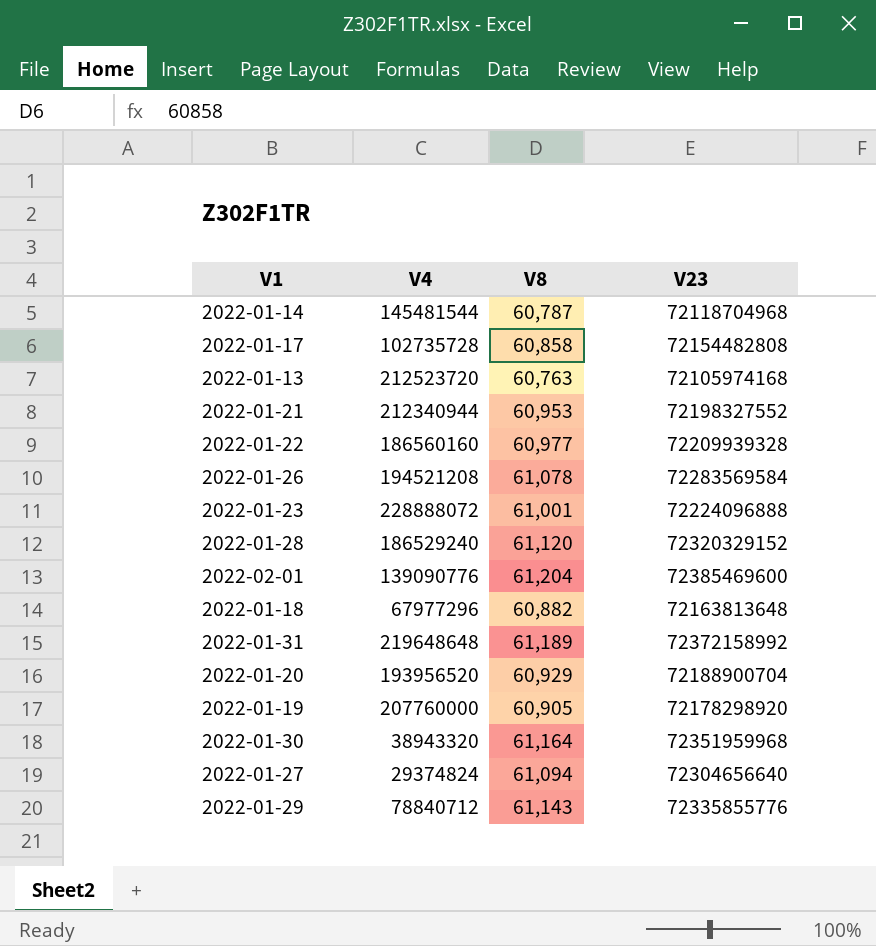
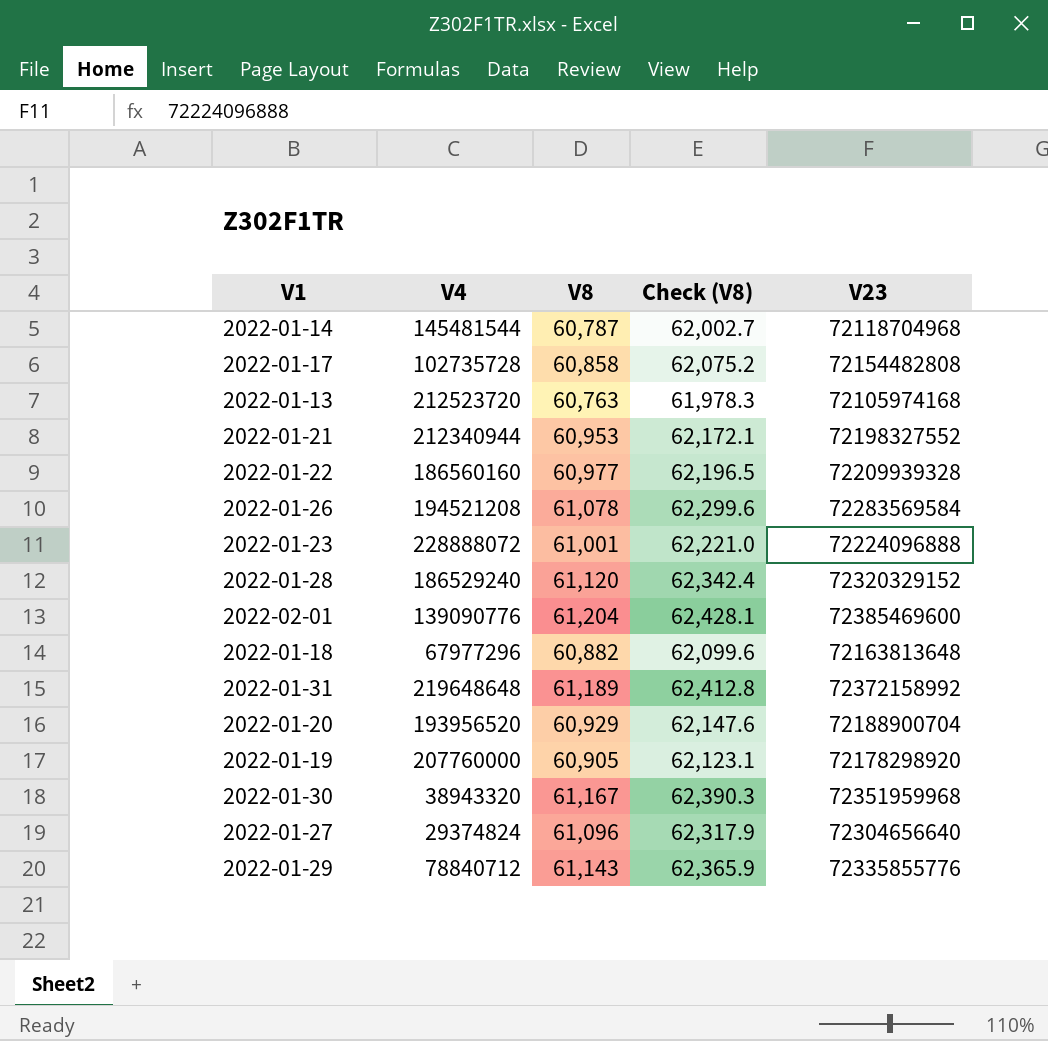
column Check (V8) | formula: none -> [V8] * 1.02
2022-01-30 | V8: 61,164 -> 61,167
2022-01-27 | V8: 61,094 -> 61,096

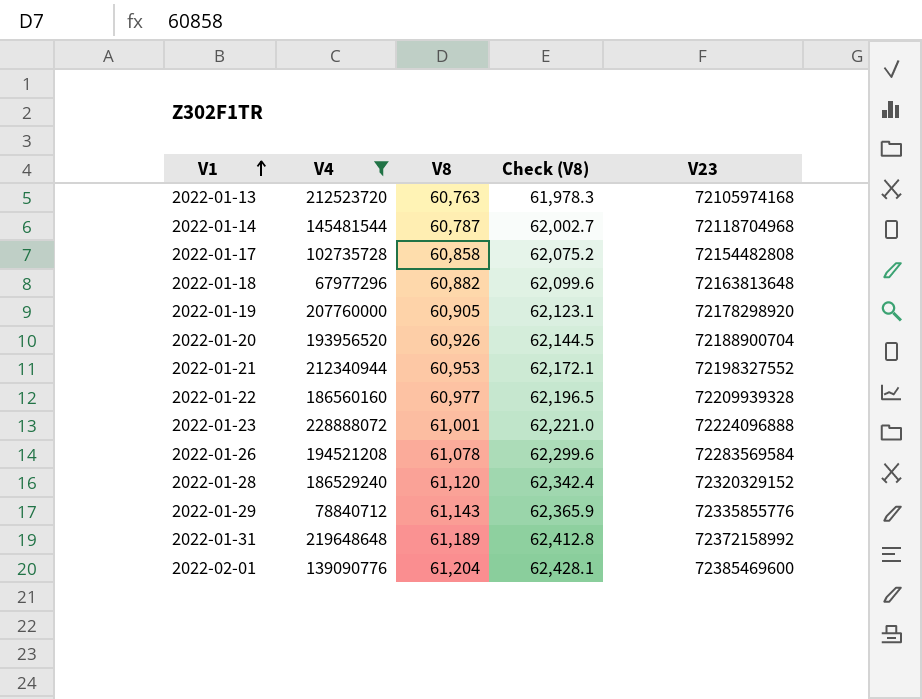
filter: none -> V4 >= 67977296
row order: none -> V1 ascending
2022-01-20 | V8: 60,929 -> 60,926
2022-01-20 | Check (V8): 62,147.6 -> 62,144.5

